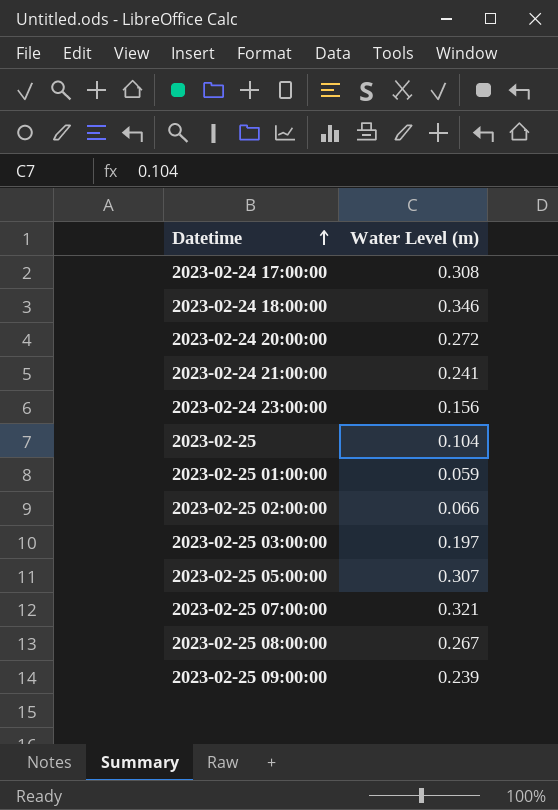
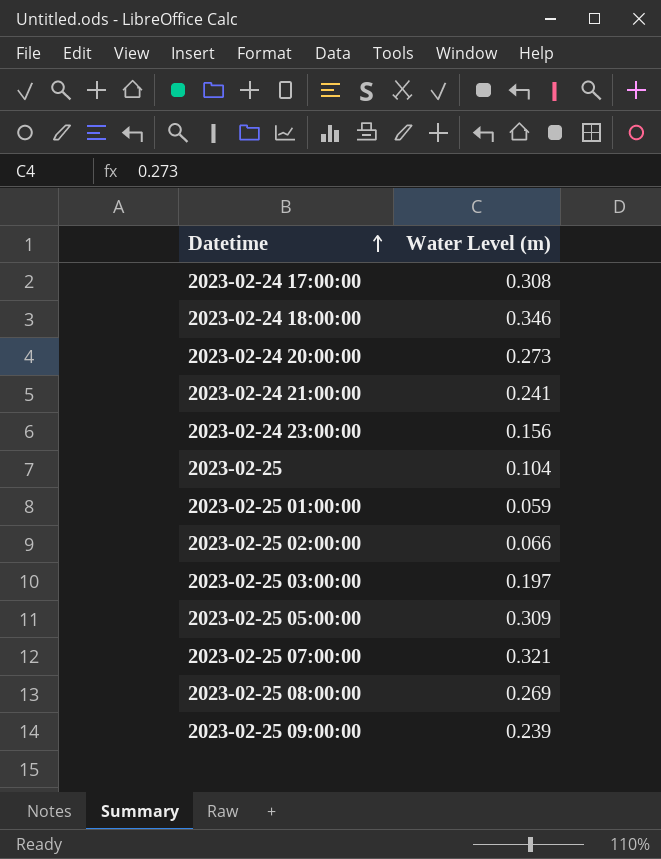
2023-02-24 20:00:00 | Water Level (m): 0.272 -> 0.273
2023-02-25 05:00:00 | Water Level (m): 0.307 -> 0.309
2023-02-25 08:00:00 | Water Level (m): 0.267 -> 0.269

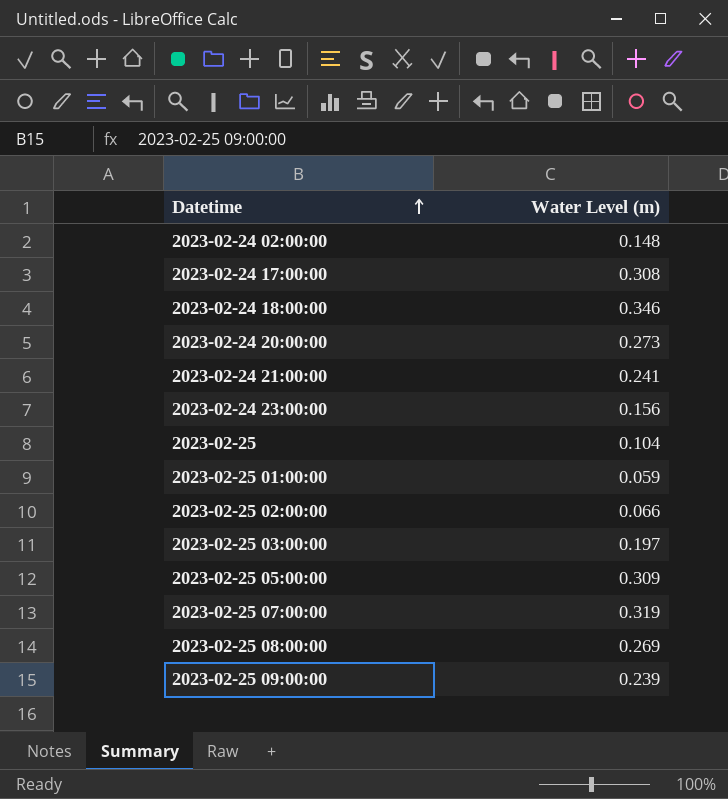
row 2023-02-24 02:00:00: none -> 0.148
2023-02-25 07:00:00 | Water Level (m): 0.321 -> 0.319

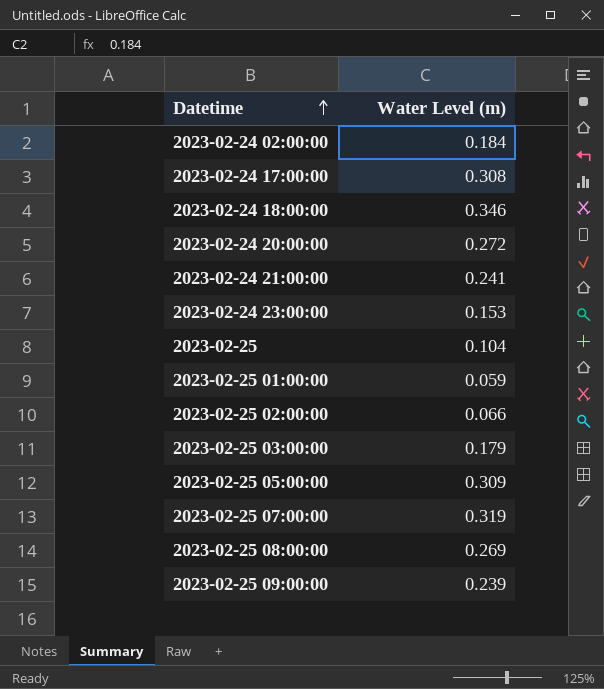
2023-02-24 02:00:00 | Water Level (m): 0.148 -> 0.184
2023-02-24 20:00:00 | Water Level (m): 0.273 -> 0.272
2023-02-24 23:00:00 | Water Level (m): 0.156 -> 0.153
2023-02-25 03:00:00 | Water Level (m): 0.197 -> 0.179

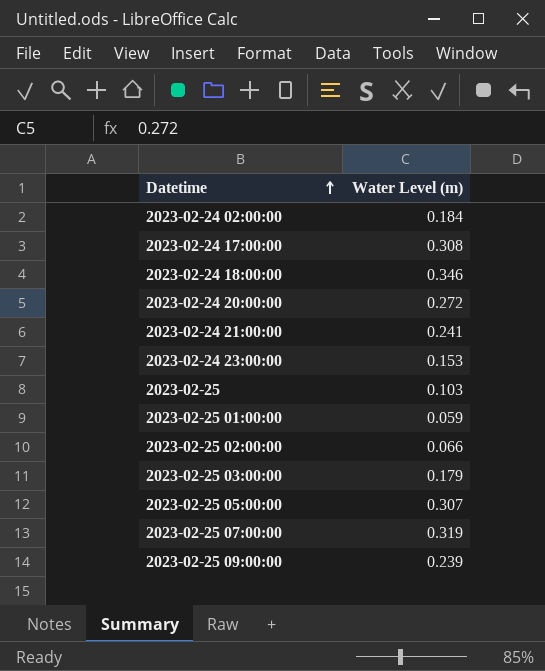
row 2023-02-25 08:00:00: 0.269 -> none
2023-02-25 | Water Level (m): 0.104 -> 0.103
2023-02-25 05:00:00 | Water Level (m): 0.309 -> 0.307

